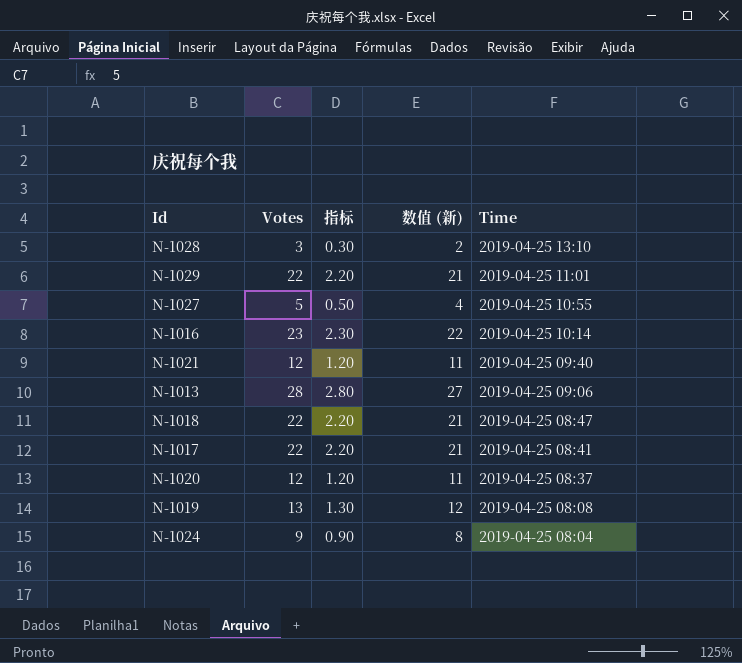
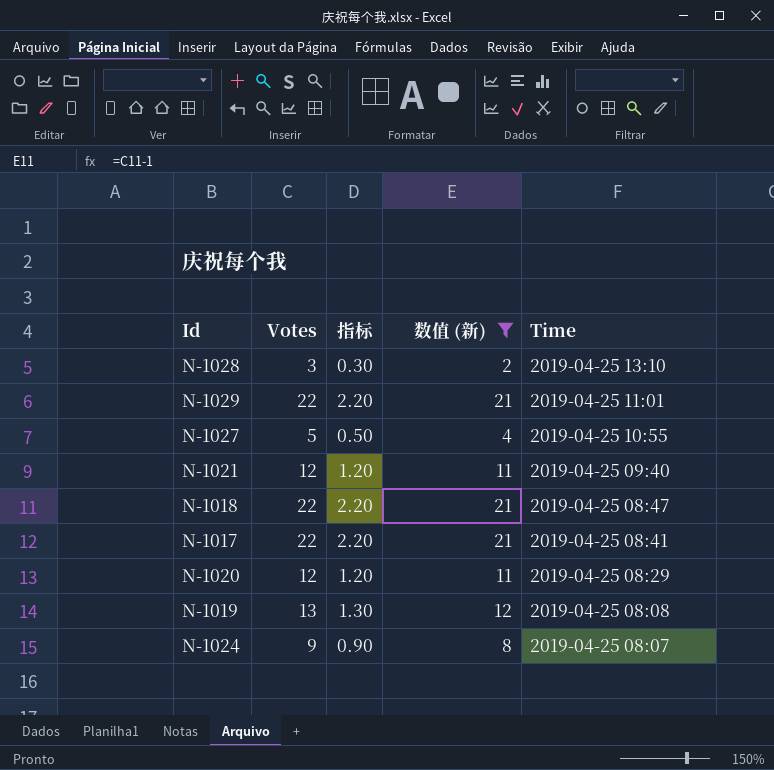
filter: none -> 数值 (新) <= 21
N-1020 | Time: 2019-04-25 08:37 -> 2019-04-25 08:29
N-1024 | Time: 2019-04-25 08:04 -> 2019-04-25 08:07

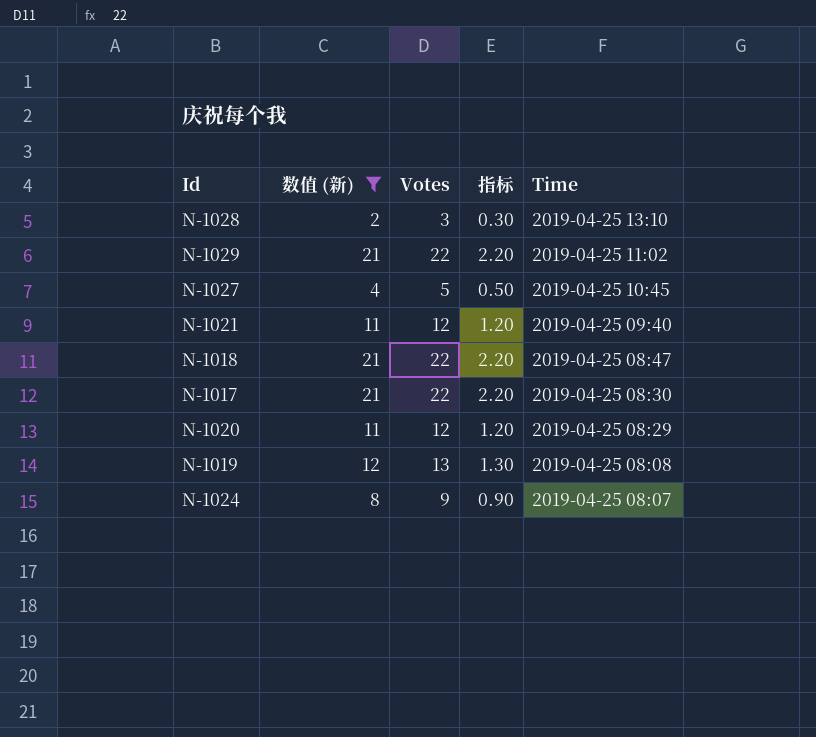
column 数值 (新) | position: 4 -> 2
N-1029 | Time: 2019-04-25 11:01 -> 2019-04-25 11:02
N-1027 | Time: 2019-04-25 10:55 -> 2019-04-25 10:45
N-1017 | Time: 2019-04-25 08:41 -> 2019-04-25 08:30

